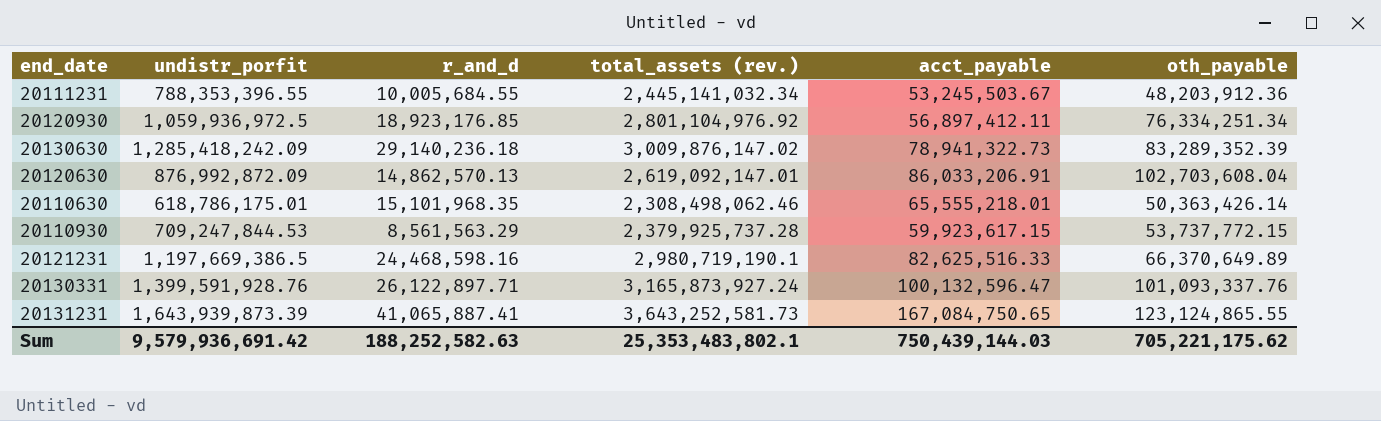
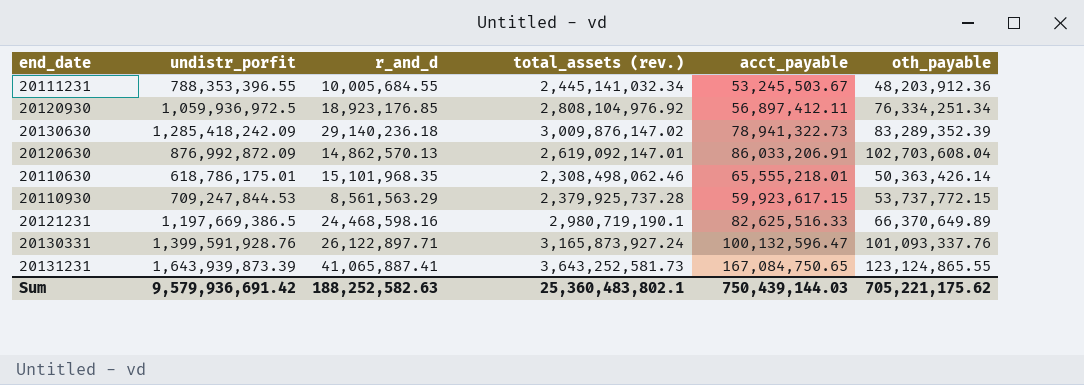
20120930 | total_assets (rev.): 2,801,104,976.92 -> 2,808,104,976.92
Sum | total_assets (rev.): 25,353,483,802.1 -> 25,360,483,802.1

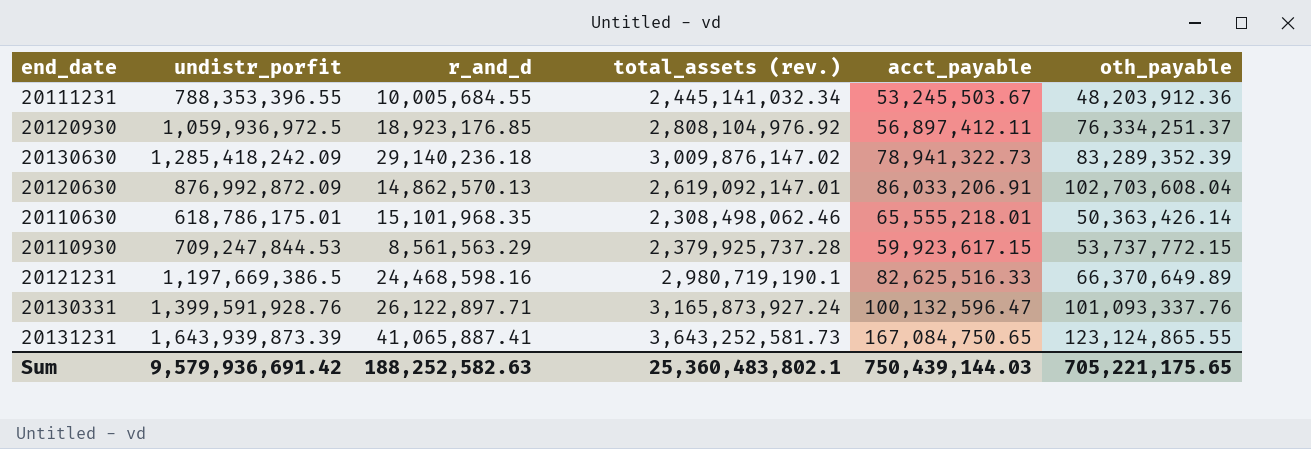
20120930 | oth_payable: 76,334,251.34 -> 76,334,251.37
Sum | oth_payable: 705,221,175.62 -> 705,221,175.65

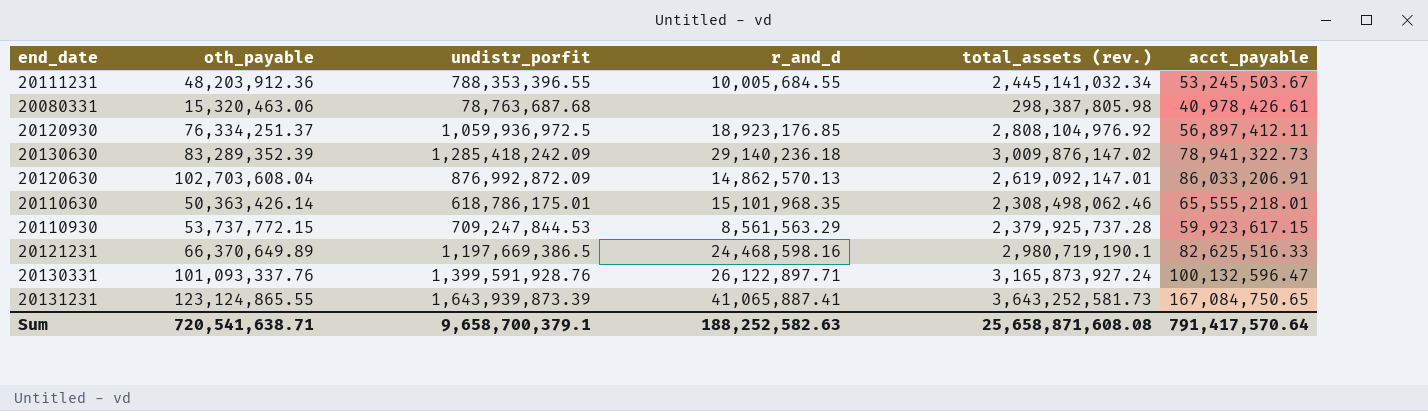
column oth_payable | position: 6 -> 2
row 20080331: none -> 15,320,463.06 | 78,763,687.68 | none | 298,387,805.98 | 40,978,426.61
Sum | oth_payable: 705,221,175.65 -> 720,541,638.71
Sum | undistr_porfit: 9,579,936,691.42 -> 9,658,700,379.1
Sum | total_assets (rev.): 25,360,483,802.1 -> 25,658,871,608.08
Sum | acct_payable: 750,439,144.03 -> 791,417,570.64

